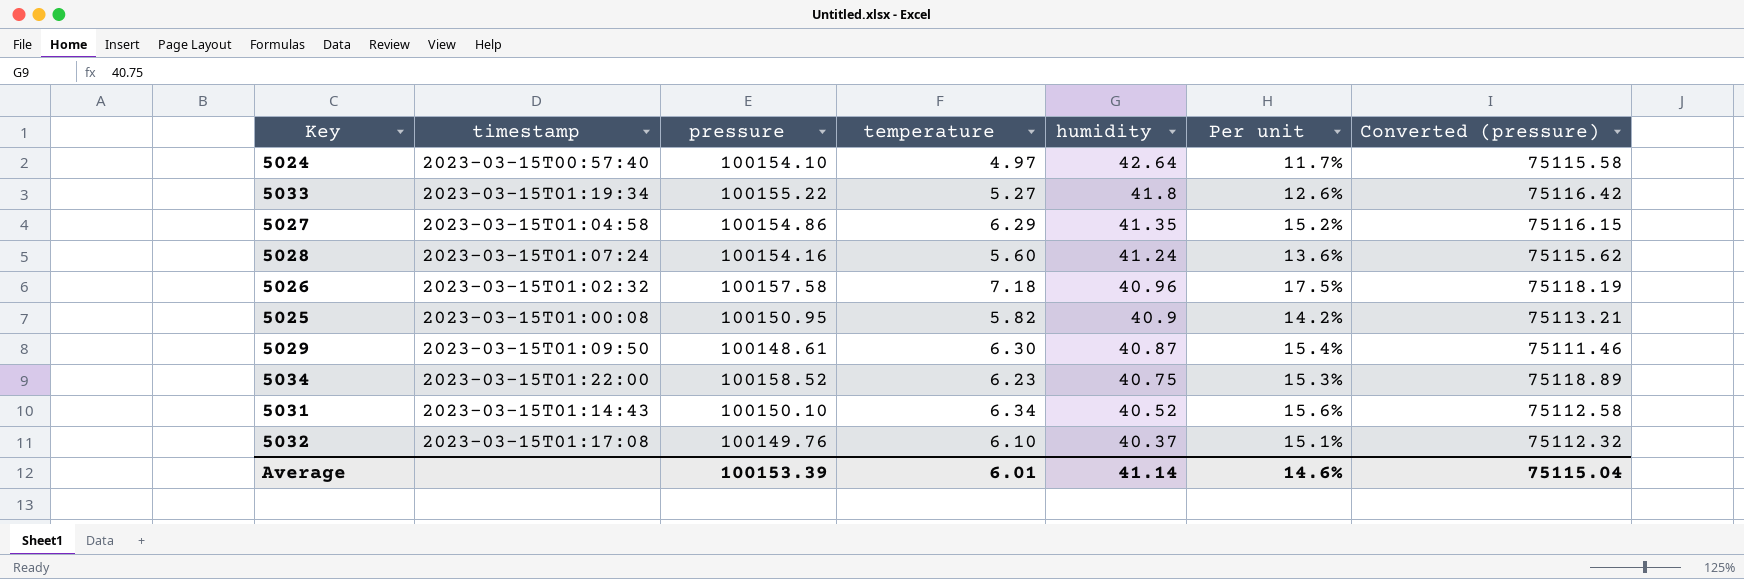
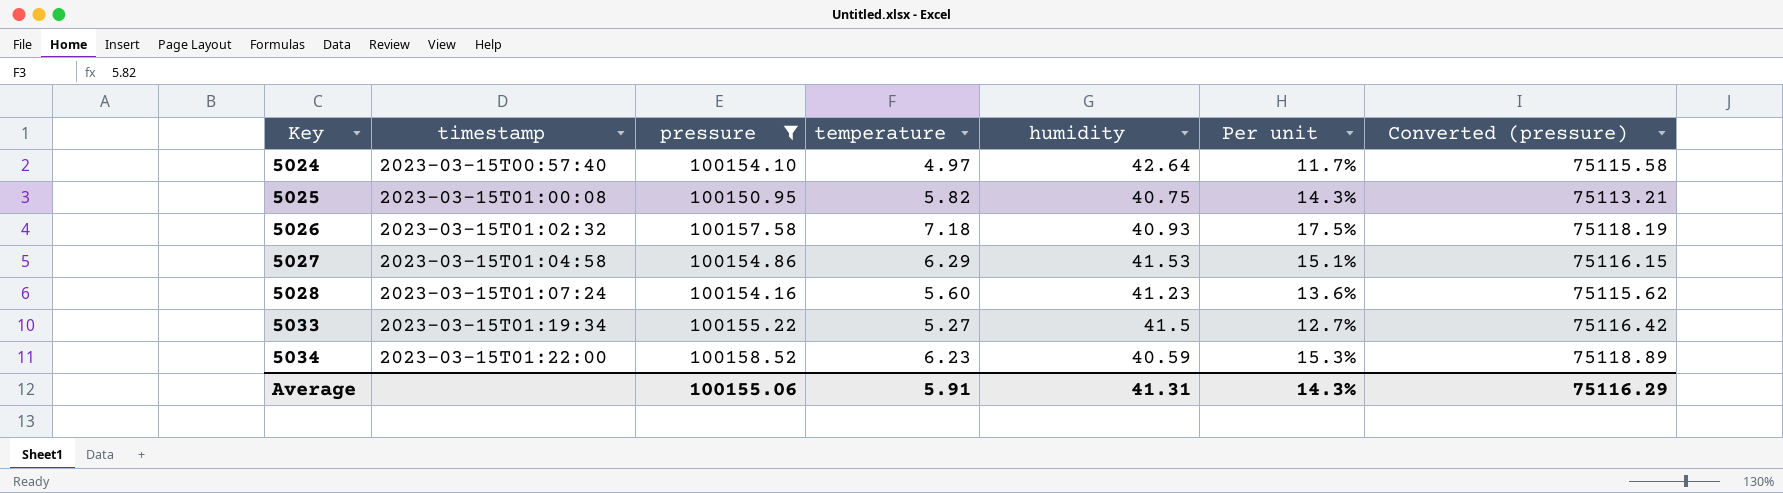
filter: none -> pressure >= 100150.95
row order: humidity descending -> Key ascending
5025 | humidity: 40.9 -> 40.75
5025 | Per unit: 14.2% -> 14.3%
5026 | humidity: 40.96 -> 40.93
5027 | humidity: 41.35 -> 41.53
5027 | Per unit: 15.2% -> 15.1%
5028 | humidity: 41.24 -> 41.23
5033 | humidity: 41.8 -> 41.5
5033 | Per unit: 12.6% -> 12.7%
5034 | humidity: 40.75 -> 40.59
Average | pressure: 100153.39 -> 100155.06
Average | temperature: 6.01 -> 5.91
Average | humidity: 41.14 -> 41.31
Average | Per unit: 14.6% -> 14.3%
Average | Converted (pressure): 75115.04 -> 75116.29

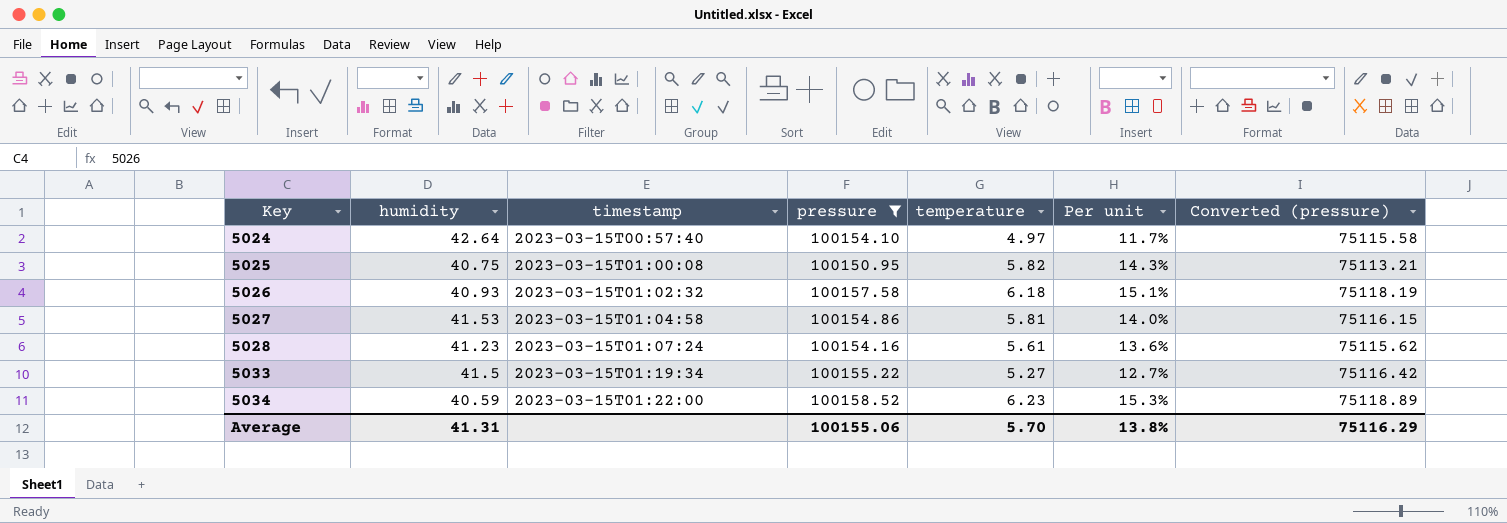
column humidity | position: 5 -> 2
5026 | temperature: 7.18 -> 6.18
5026 | Per unit: 17.5% -> 15.1%
5027 | temperature: 6.29 -> 5.81
5027 | Per unit: 15.1% -> 14.0%
5028 | temperature: 5.60 -> 5.61
Average | temperature: 5.91 -> 5.70
Average | Per unit: 14.3% -> 13.8%

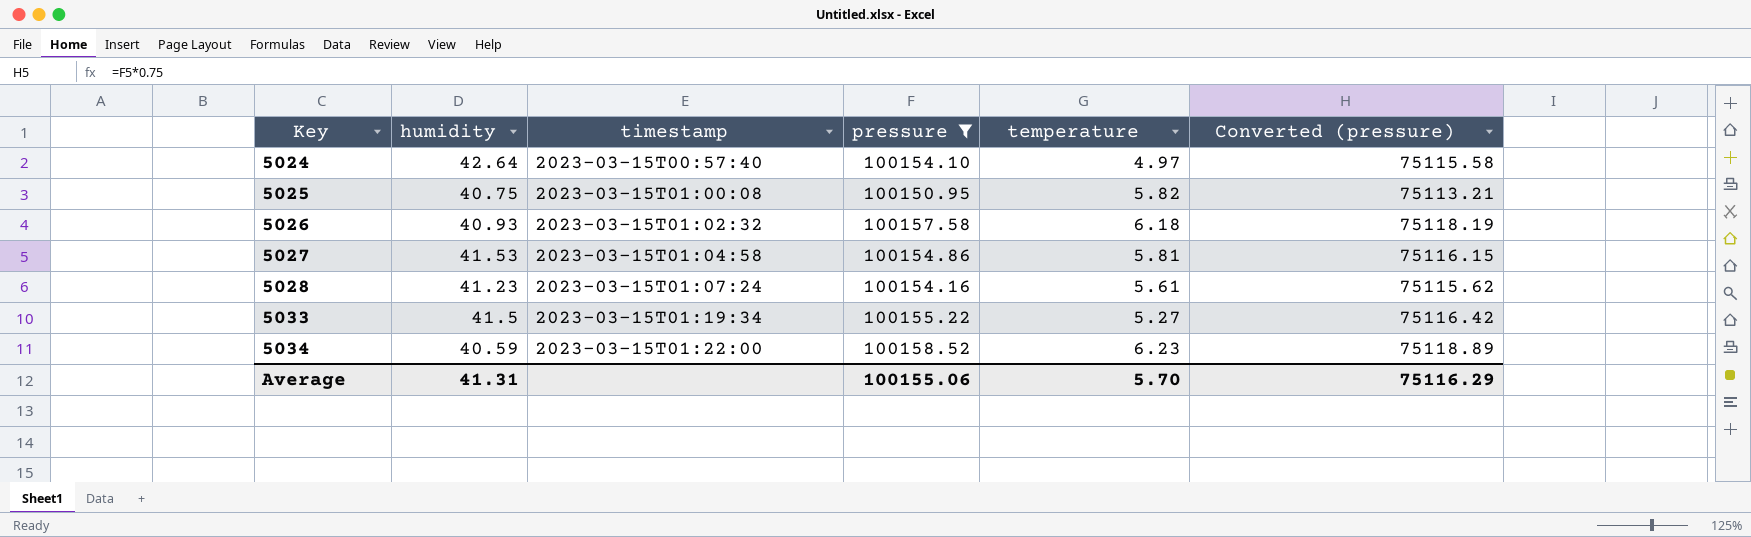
column Per unit | formula: [temperature] / [humidity] -> none

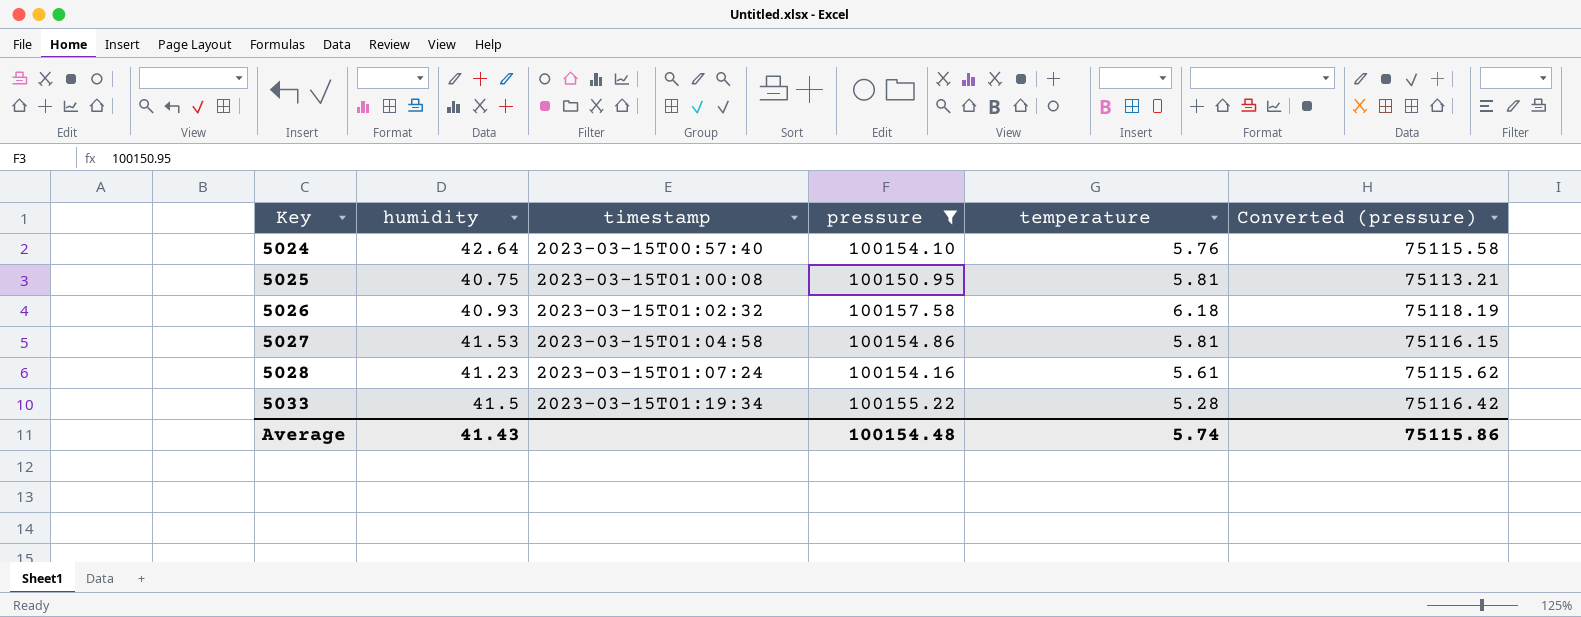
row 5034: 40.59 | 2023-03-15T01:22:00 | 100158.52 | 6.23 | 75118.89 -> none
5024 | temperature: 4.97 -> 5.76
5025 | temperature: 5.82 -> 5.81
5033 | temperature: 5.27 -> 5.28
Average | humidity: 41.31 -> 41.43
Average | pressure: 100155.06 -> 100154.48
Average | temperature: 5.70 -> 5.74
Average | Converted (pressure): 75116.29 -> 75115.86

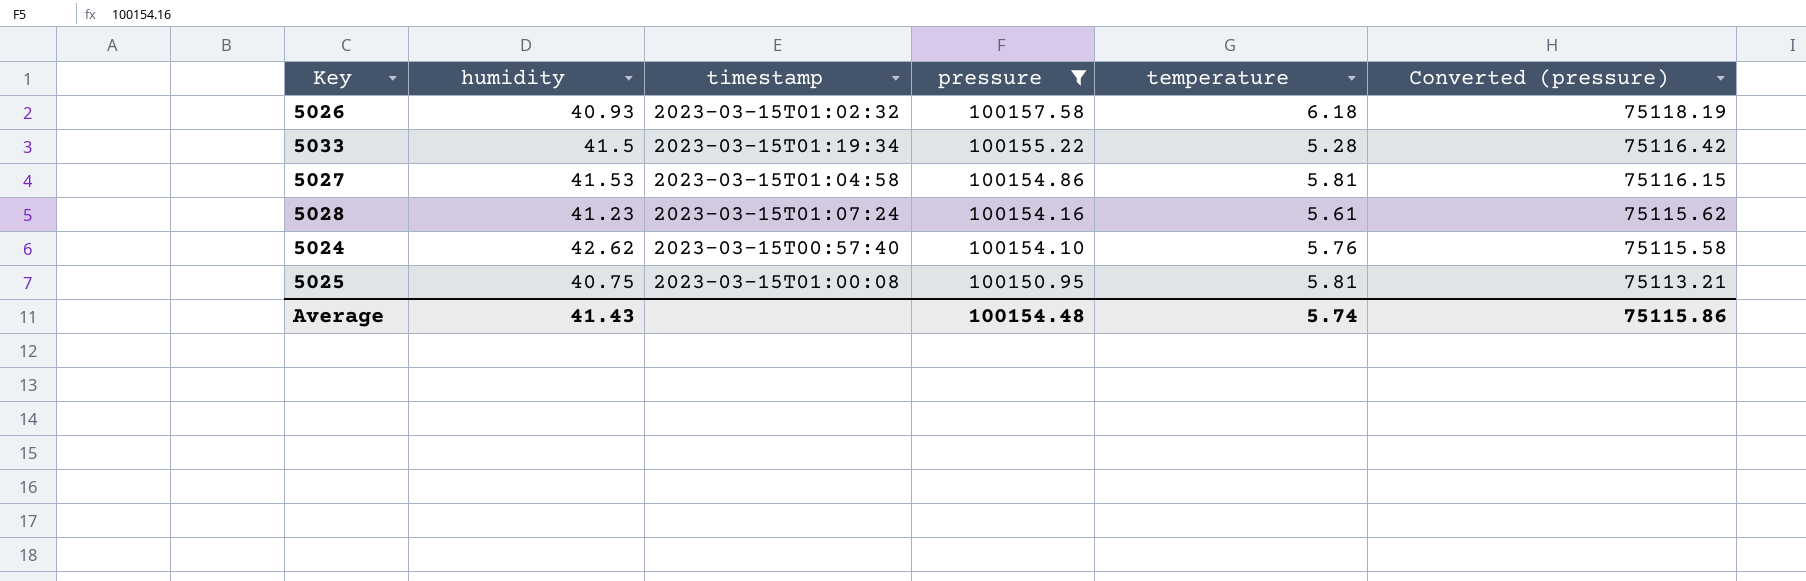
row order: Key ascending -> pressure descending
5024 | humidity: 42.64 -> 42.62

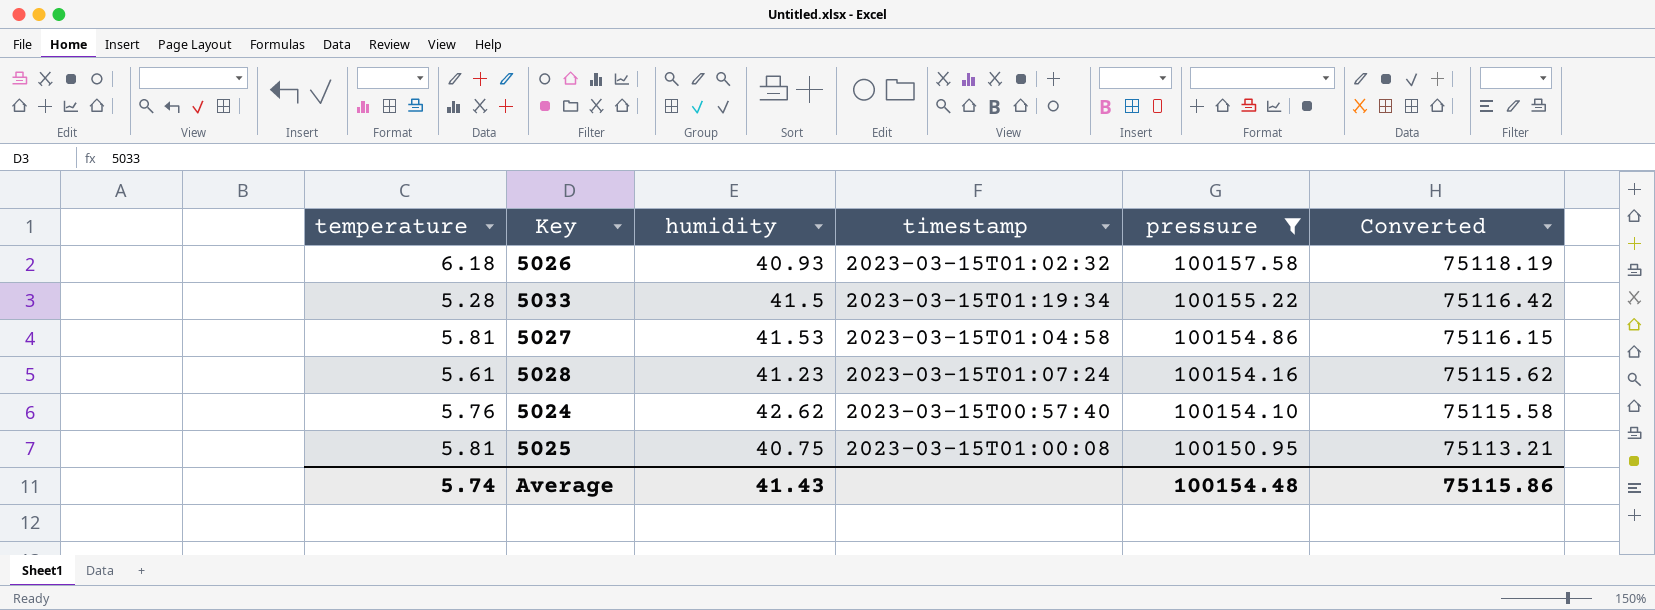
column temperature | position: 5 -> 1
column name: Converted (pressure) -> Converted

